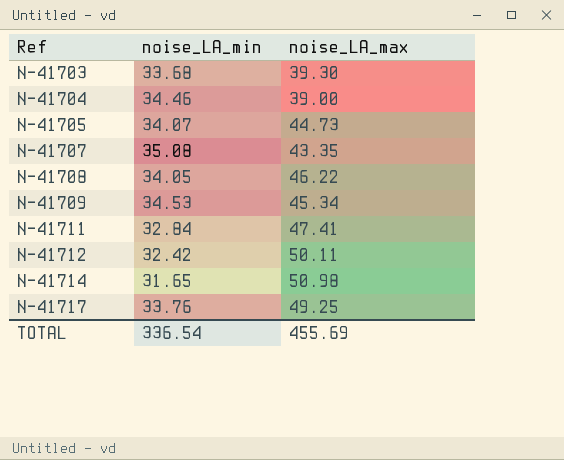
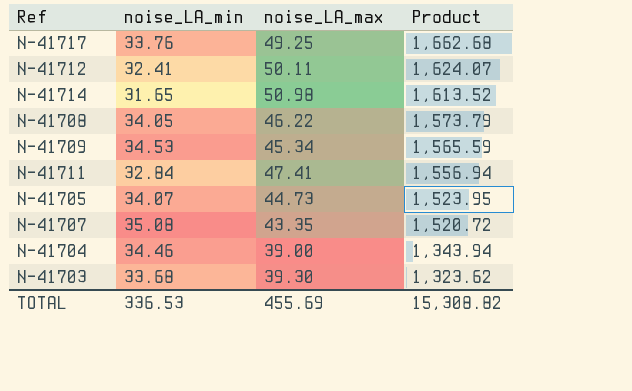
row order: Ref ascending -> Product descending
column Product | formula: none -> [noise_LA_min] * [noise_LA_max]
N-41712 | noise_LA_min: 32.42 -> 32.41
TOTAL | noise_LA_min: 336.54 -> 336.53

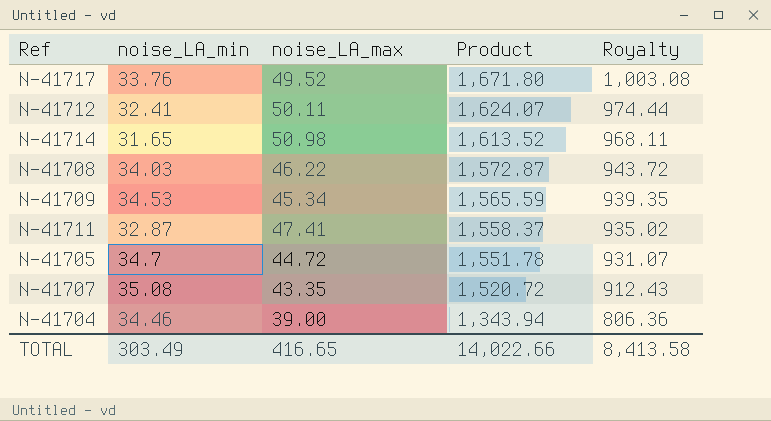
column Royalty | formula: none -> [Product] * 0.6
row N-41703: 33.68 | 39.30 | 1,323.62 -> none
N-41717 | noise_LA_max: 49.25 -> 49.52
N-41717 | Product: 1,662.68 -> 1,671.80
N-41708 | noise_LA_min: 34.05 -> 34.03
N-41708 | Product: 1,573.79 -> 1,572.87
N-41711 | noise_LA_min: 32.84 -> 32.87
N-41711 | Product: 1,556.94 -> 1,558.37
N-41705 | noise_LA_min: 34.07 -> 34.7
N-41705 | noise_LA_max: 44.73 -> 44.72
N-41705 | Product: 1,523.95 -> 1,551.78
TOTAL | noise_LA_min: 336.53 -> 303.49
TOTAL | noise_LA_max: 455.69 -> 416.65
TOTAL | Product: 15,308.82 -> 14,022.66

